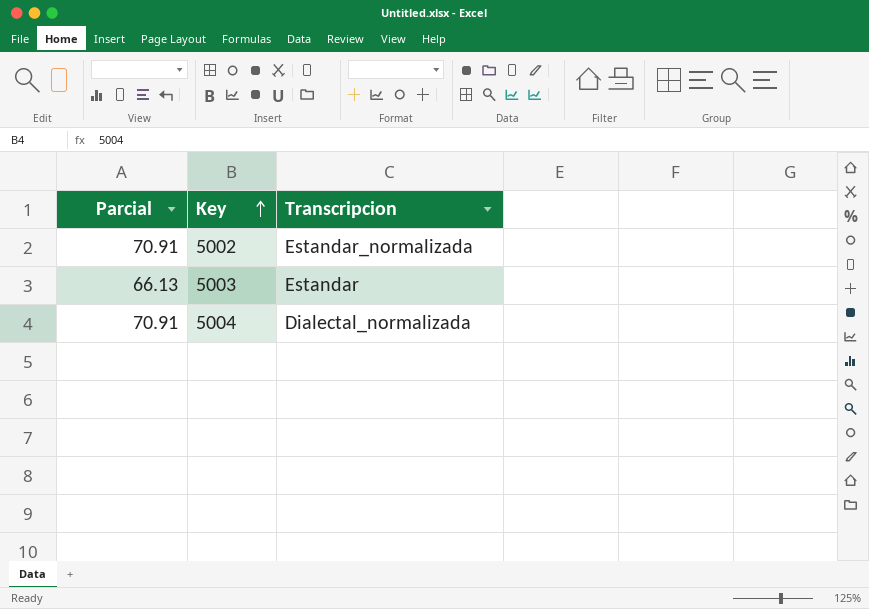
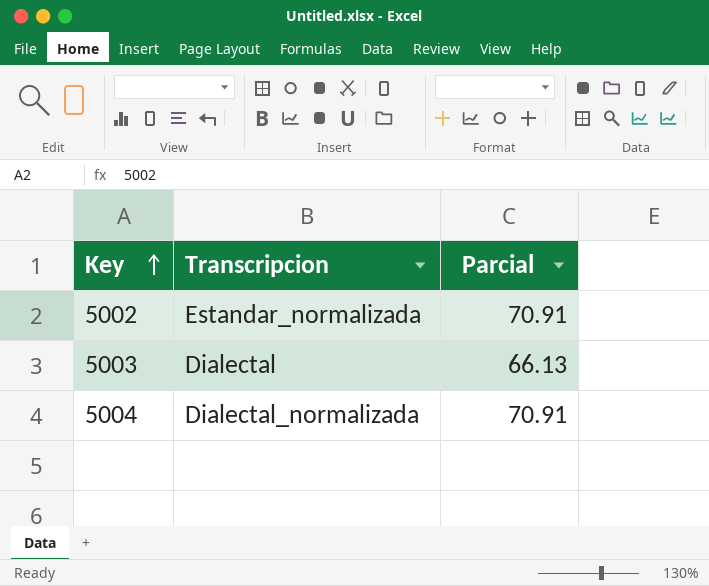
column Parcial | position: 1 -> 3
5003 | Transcripcion: Estandar -> Dialectal

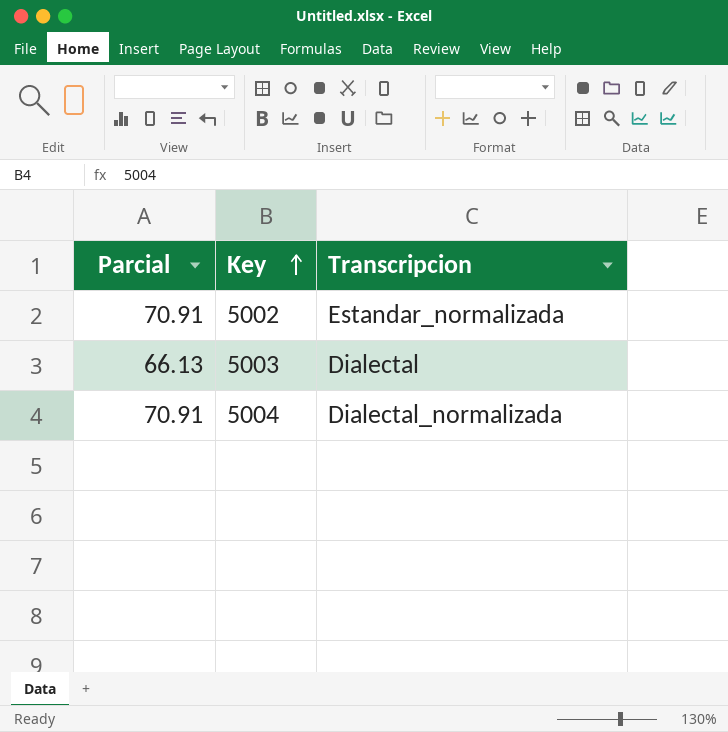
column Parcial | position: 3 -> 1

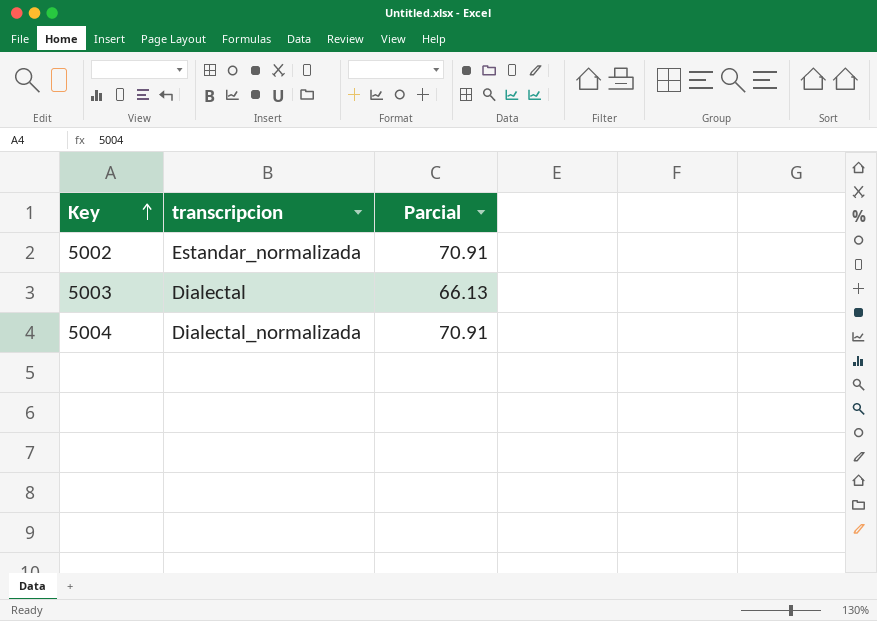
column name: Transcripcion -> transcripcion
column Parcial | position: 1 -> 3

